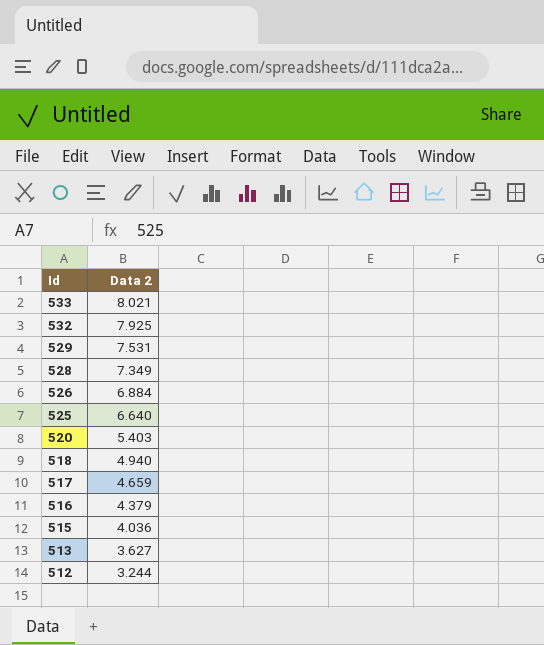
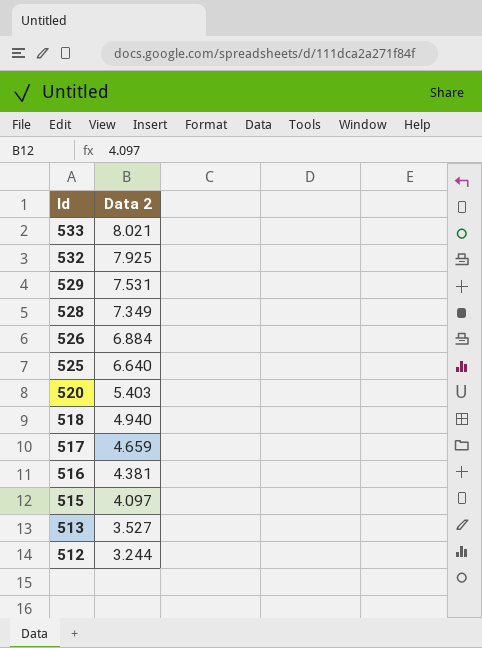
516 | Data 2: 4.379 -> 4.381
515 | Data 2: 4.036 -> 4.097
513 | Data 2: 3.627 -> 3.527

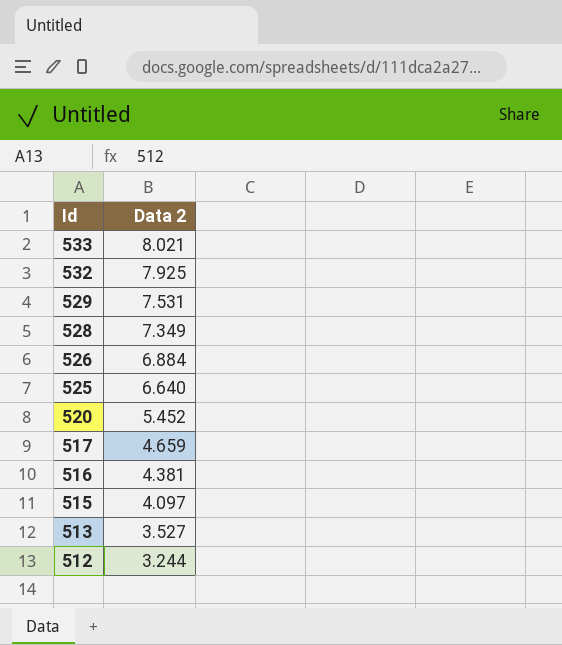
row 518: 4.940 -> none
520 | Data 2: 5.403 -> 5.452

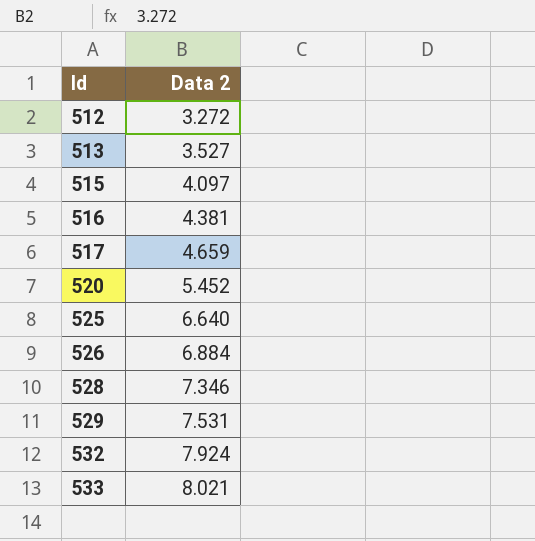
row order: Id descending -> Id ascending
512 | Data 2: 3.244 -> 3.272
528 | Data 2: 7.349 -> 7.346
532 | Data 2: 7.925 -> 7.924

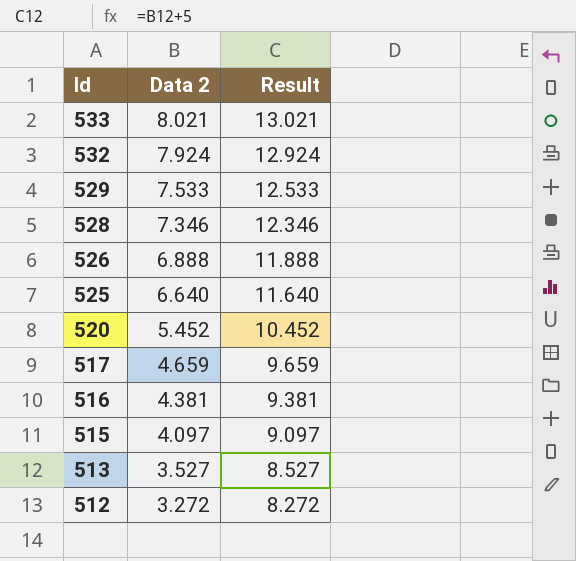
row order: Id ascending -> Id descending
column Result | formula: none -> [Data 2] + 5
529 | Data 2: 7.531 -> 7.533
526 | Data 2: 6.884 -> 6.888

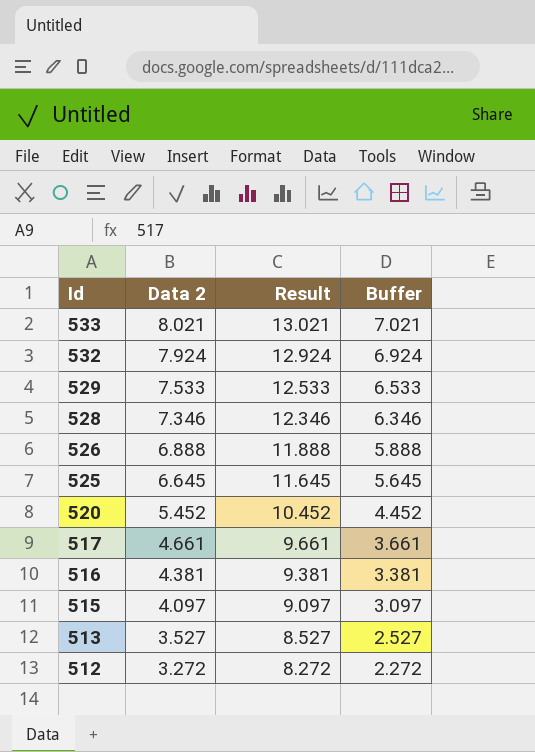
column Buffer | formula: none -> [Data 2] - 1
525 | Data 2: 6.640 -> 6.645
525 | Result: 11.640 -> 11.645
517 | Data 2: 4.659 -> 4.661
517 | Result: 9.659 -> 9.661

